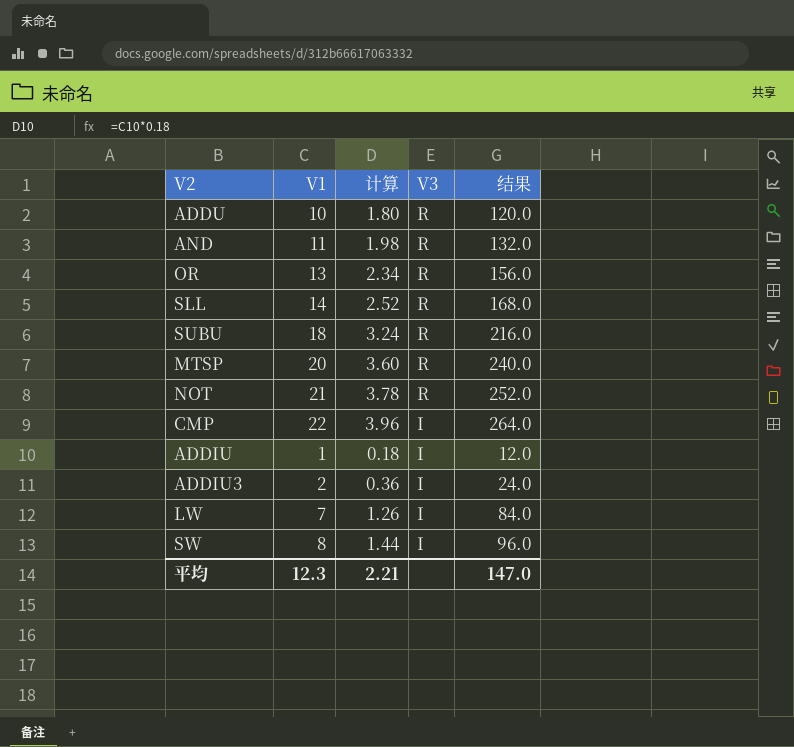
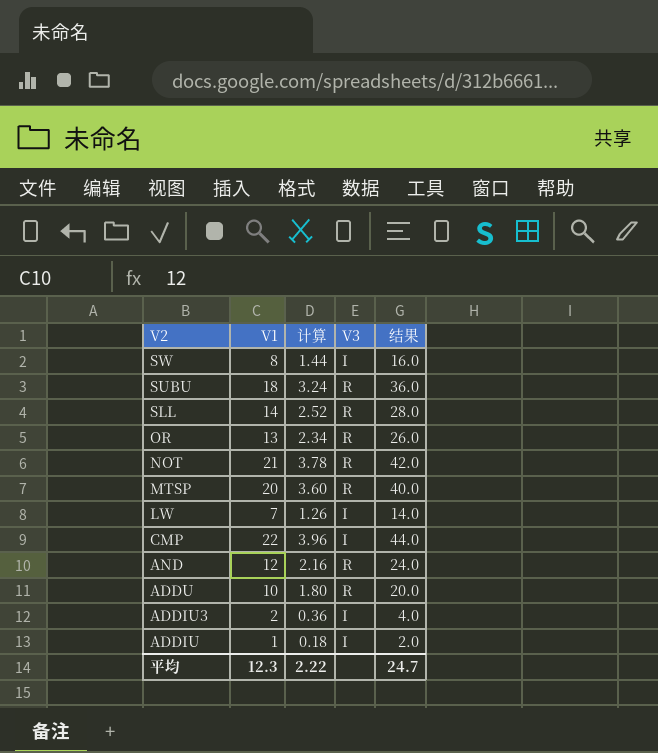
row order: V3 descending -> V2 descending
column 结果 | formula: [V1] * 12 -> [V1] * 2
AND | V1: 11 -> 12
AND | 计算: 1.98 -> 2.16
平均 | 计算: 2.21 -> 2.22
平均 | 结果: 147.0 -> 24.7

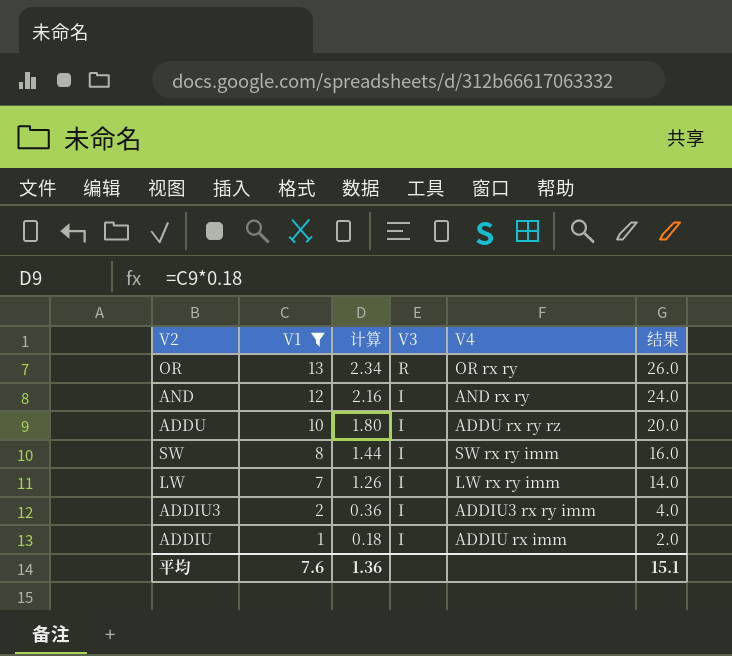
filter: none -> V1 <= 13
row order: V2 descending -> V1 descending
column V4 | position: none -> 5
AND | V3: R -> I
ADDU | V3: R -> I
平均 | V1: 12.3 -> 7.6
平均 | 计算: 2.22 -> 1.36
平均 | 结果: 24.7 -> 15.1

